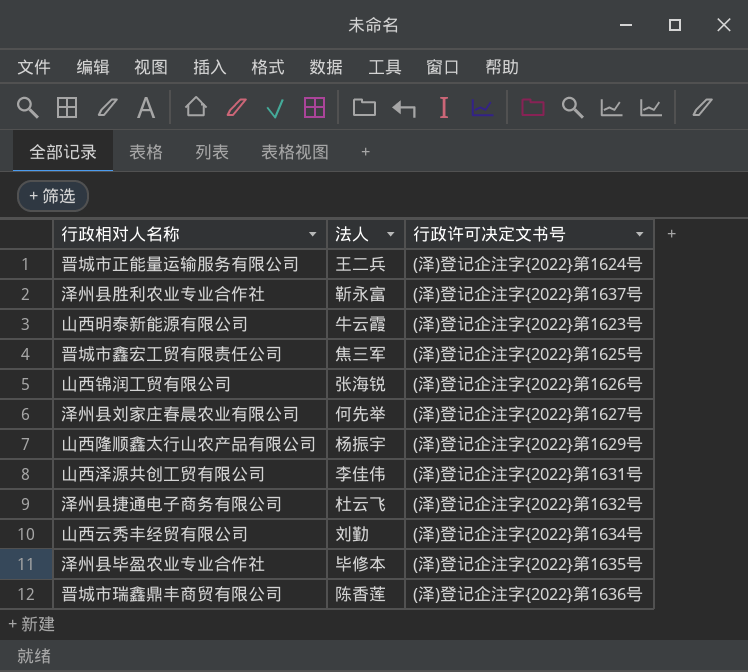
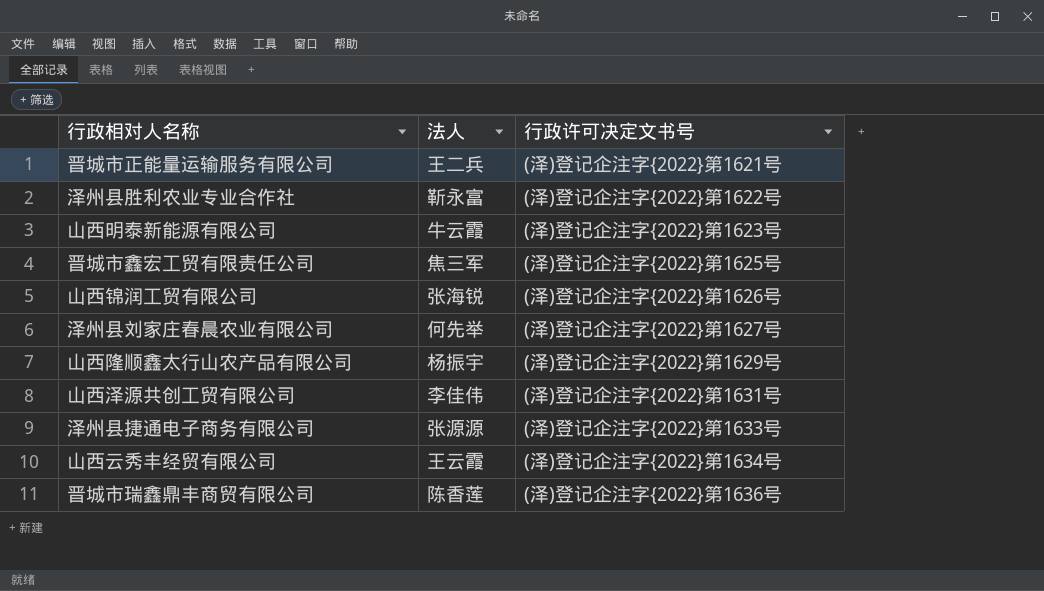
row 泽州县毕盈农业专业合作社: 毕修本 | (泽)登记企注字{2022}第1635号 -> none
晋城市正能量运输服务有限公司 | 行政许可决定文书号: (泽)登记企注字{2022}第1624号 -> (泽)登记企注字{2022}第1621号
泽州县胜利农业专业合作社 | 行政许可决定文书号: (泽)登记企注字{2022}第1637号 -> (泽)登记企注字{2022}第1622号
泽州县捷通电子商务有限公司 | 法人: 杜云飞 -> 张源源
泽州县捷通电子商务有限公司 | 行政许可决定文书号: (泽)登记企注字{2022}第1632号 -> (泽)登记企注字{2022}第1633号
山西云秀丰经贸有限公司 | 法人: 刘勤 -> 王云霞

